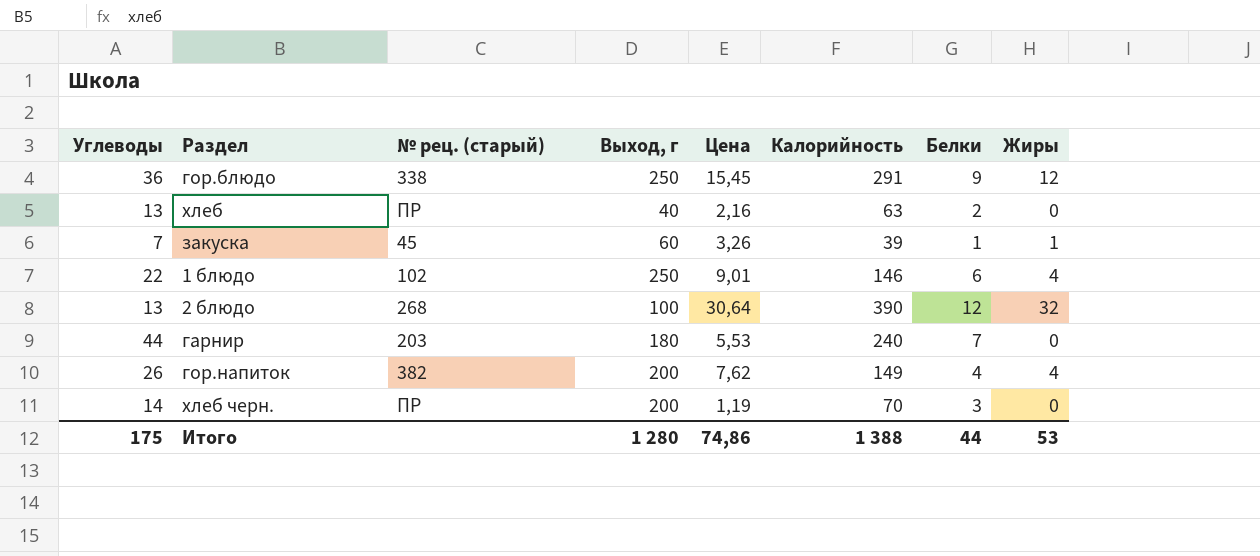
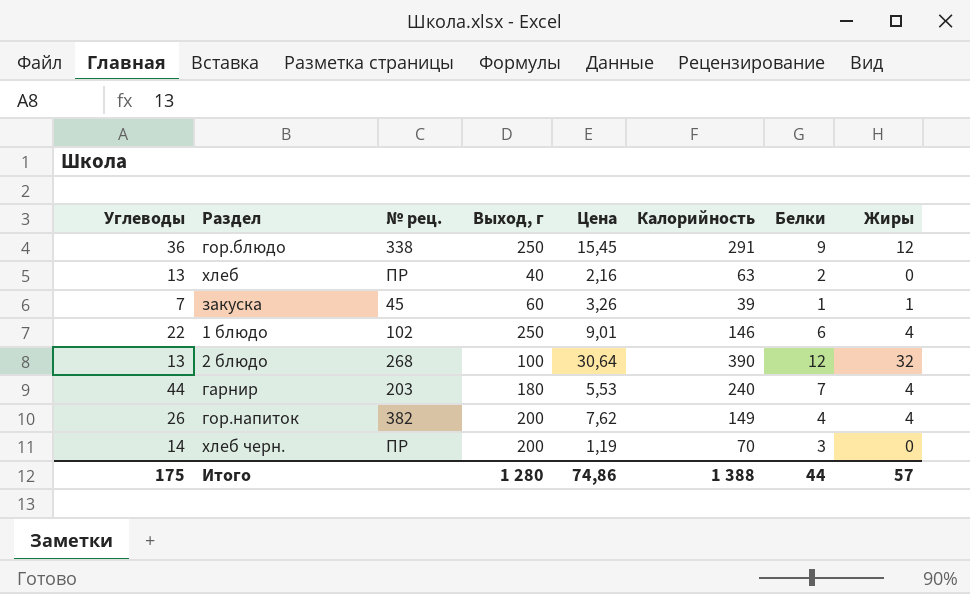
column name: № рец. (старый) -> № рец.
гарнир | Жиры: 0 -> 4
Итого | Жиры: 53 -> 57

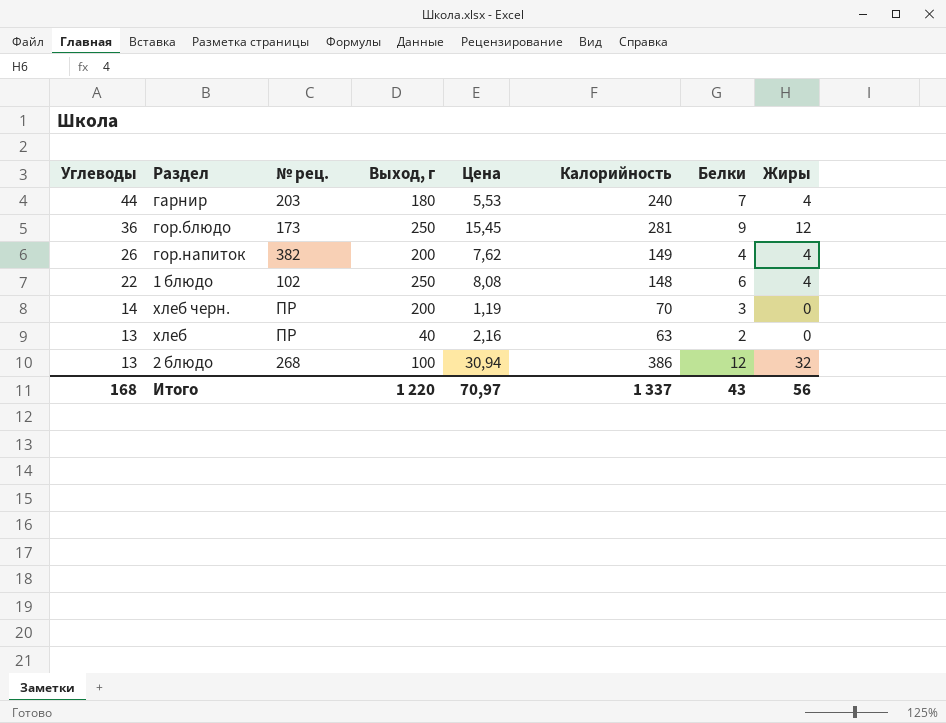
row order: none -> Углеводы descending
row закуска: 7 | 45 | 60 | 3,26 | 39 | 1 | 1 -> none
гор.блюдо | № рец.: 338 -> 173
гор.блюдо | Калорийность: 291 -> 281
1 блюдо | Цена: 9,01 -> 8,08
1 блюдо | Калорийность: 146 -> 148
2 блюдо | Цена: 30,64 -> 30,94
2 блюдо | Калорийность: 390 -> 386
Итого | Углеводы: 175 -> 168
Итого | Выход, г: 1 280 -> 1 220
Итого | Цена: 74,86 -> 70,97
Итого | Калорийность: 1 388 -> 1 337
Итого | Белки: 44 -> 43
Итого | Жиры: 57 -> 56

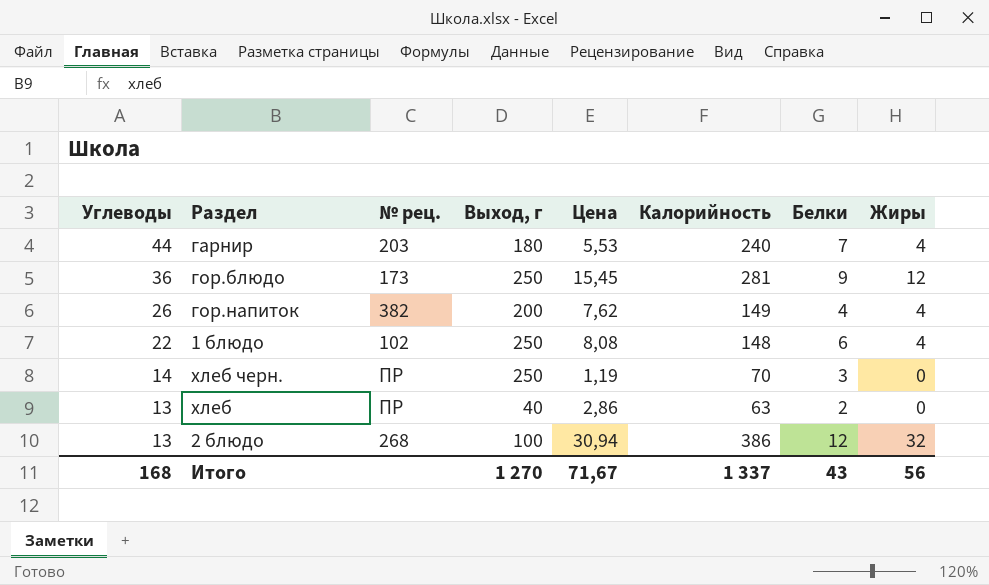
хлеб черн. | Выход, г: 200 -> 250
хлеб | Цена: 2,16 -> 2,86
Итого | Выход, г: 1 220 -> 1 270
Итого | Цена: 70,97 -> 71,67

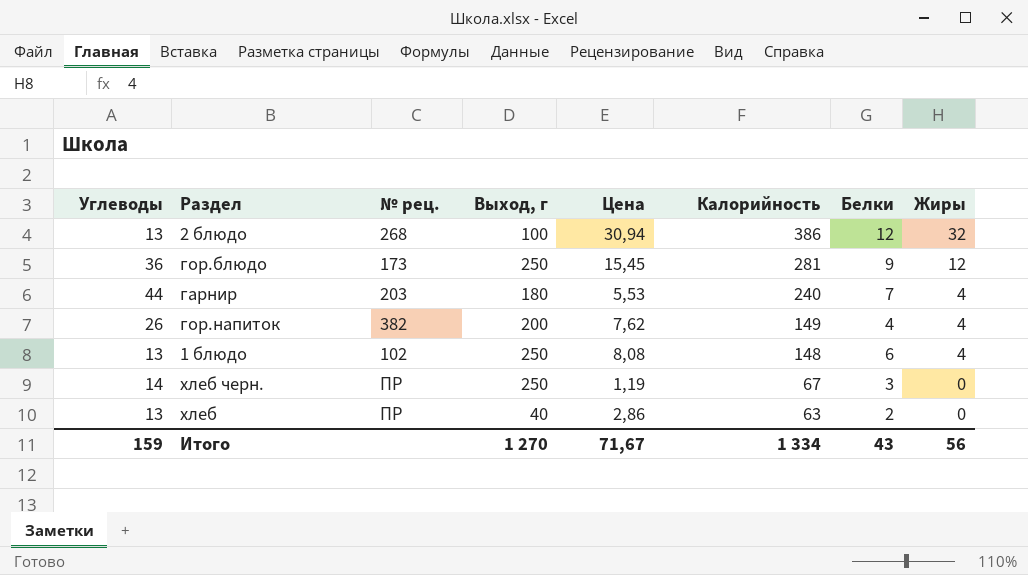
row order: Углеводы descending -> Калорийность descending
1 блюдо | Углеводы: 22 -> 13
хлеб черн. | Калорийность: 70 -> 67
Итого | Углеводы: 168 -> 159
Итого | Калорийность: 1 337 -> 1 334

